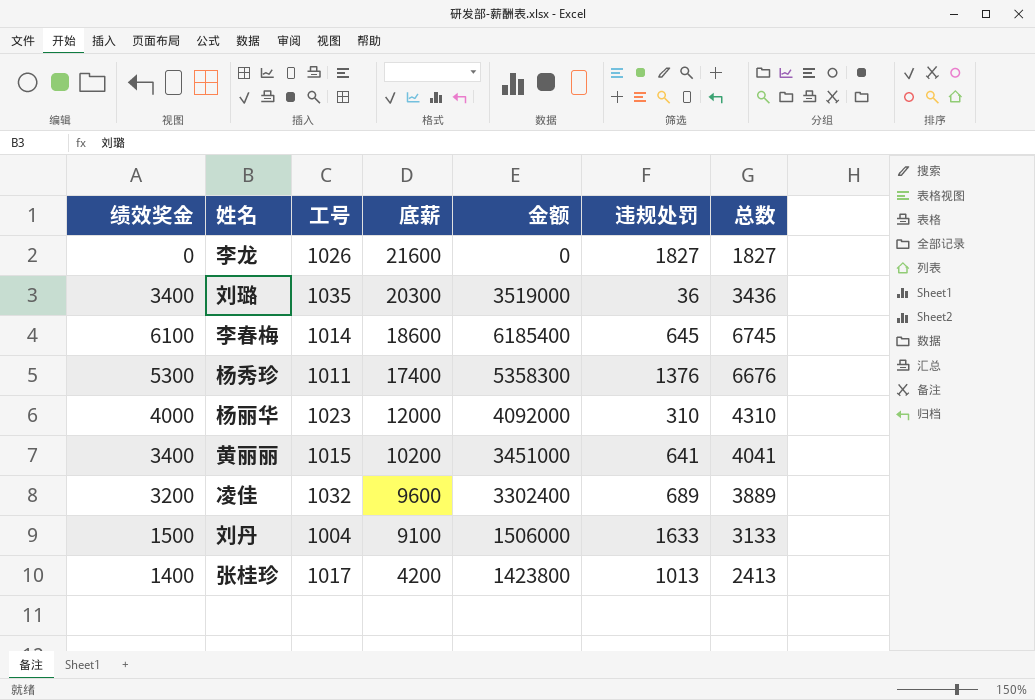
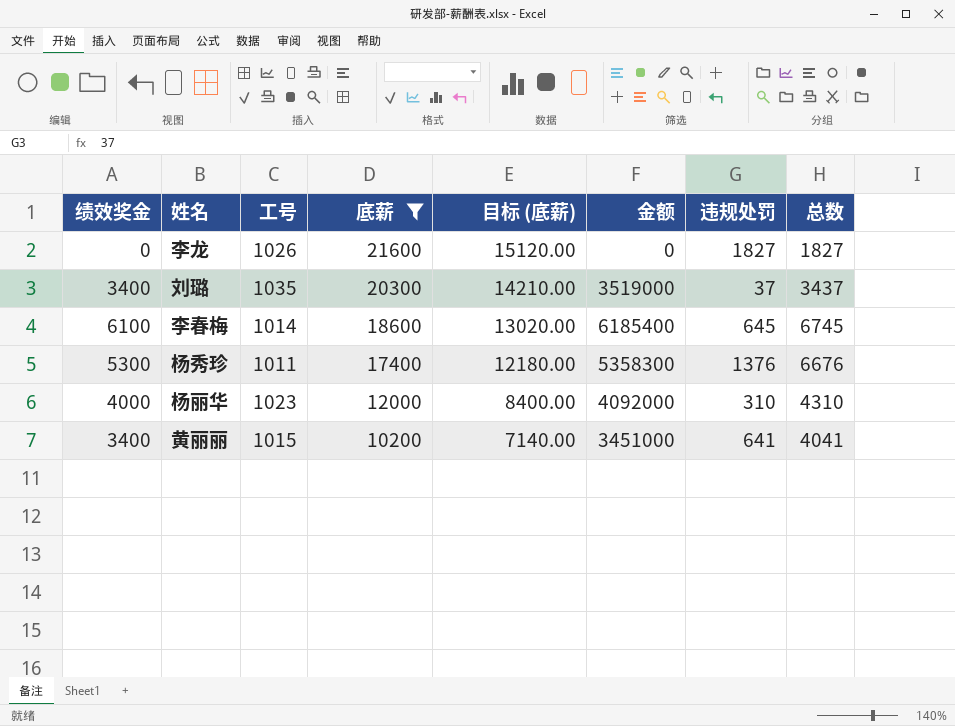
filter: none -> 底薪 >= 10200
column 目标 (底薪) | formula: none -> [底薪] * 0.7
刘璐 | 违规处罚: 36 -> 37
刘璐 | 总数: 3436 -> 3437

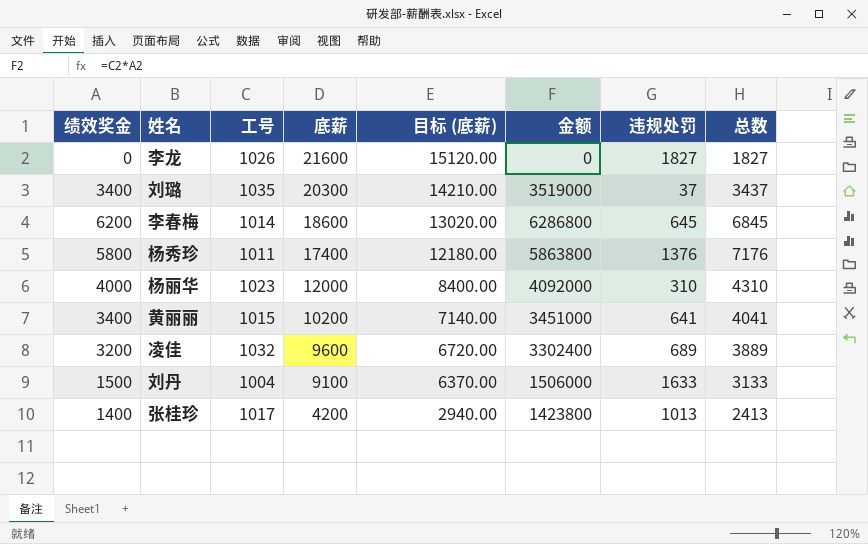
filter: 底薪 >= 10200 -> none
李春梅 | 绩效奖金: 6100 -> 6200
李春梅 | 金额: 6185400 -> 6286800
李春梅 | 总数: 6745 -> 6845
杨秀珍 | 绩效奖金: 5300 -> 5800
杨秀珍 | 金额: 5358300 -> 5863800
杨秀珍 | 总数: 6676 -> 7176

